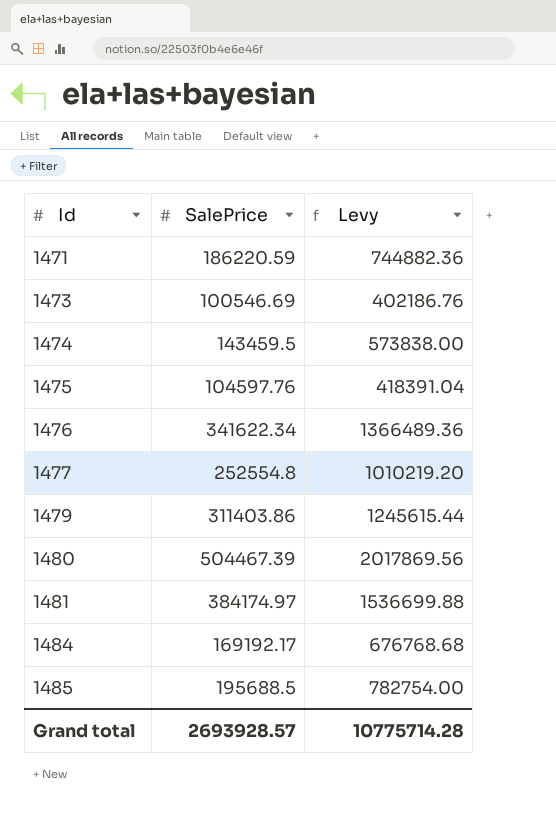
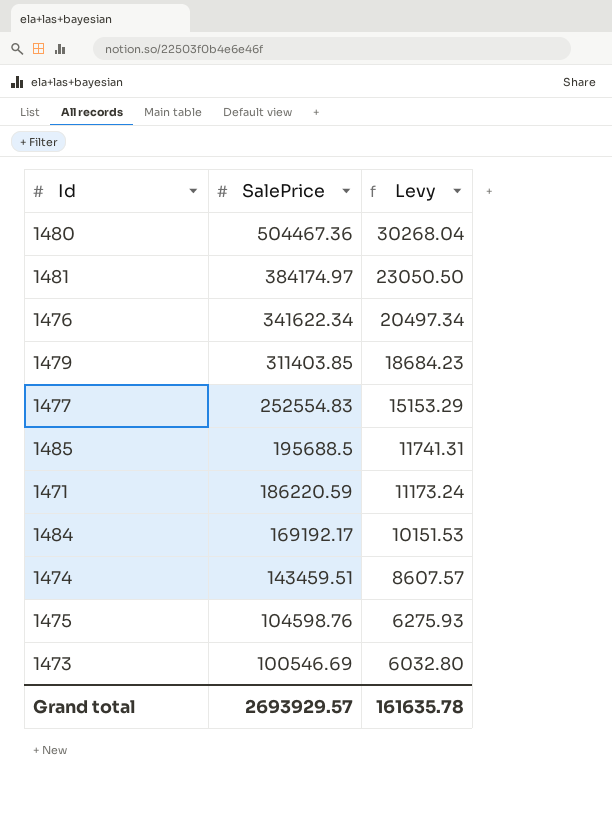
row order: Id ascending -> SalePrice descending
column Levy | formula: [SalePrice] * 4 -> [SalePrice] * 0.06
1480 | SalePrice: 504467.39 -> 504467.36
1479 | SalePrice: 311403.86 -> 311403.85
1477 | SalePrice: 252554.8 -> 252554.83
1474 | SalePrice: 143459.5 -> 143459.51
1475 | SalePrice: 104597.76 -> 104598.76
Grand total | SalePrice: 2693928.57 -> 2693929.57
Grand total | Levy: 10775714.28 -> 161635.78

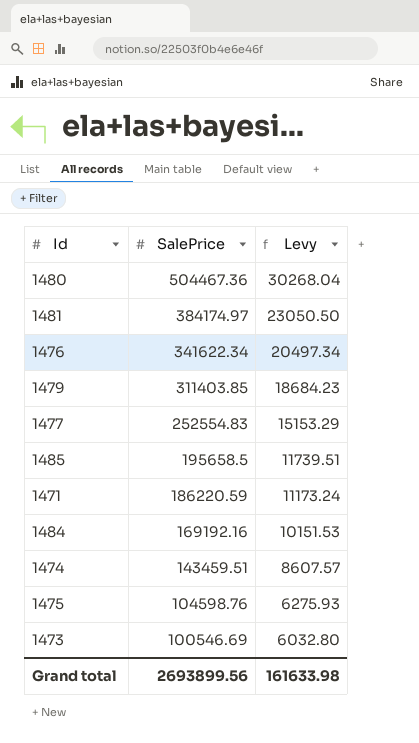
1485 | SalePrice: 195688.5 -> 195658.5
1485 | Levy: 11741.31 -> 11739.51
1484 | SalePrice: 169192.17 -> 169192.16
Grand total | SalePrice: 2693929.57 -> 2693899.56
Grand total | Levy: 161635.78 -> 161633.98

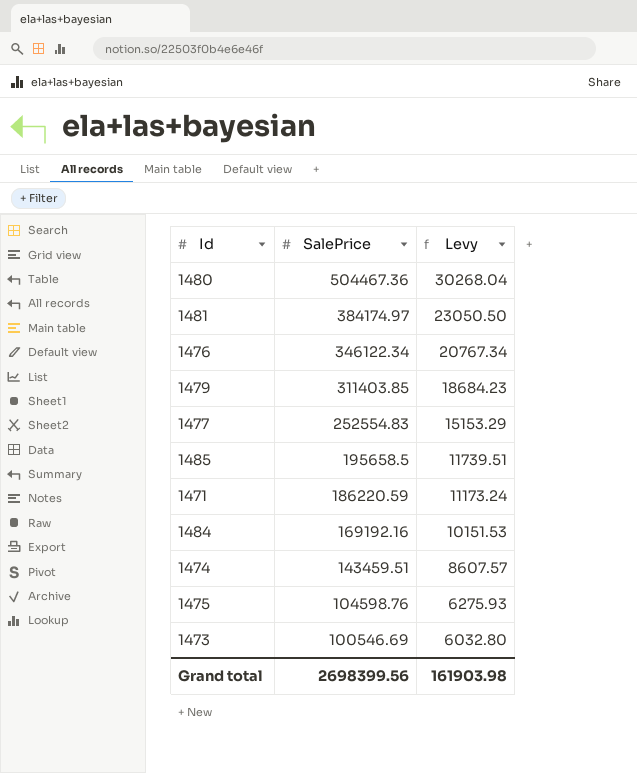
1476 | SalePrice: 341622.34 -> 346122.34
1476 | Levy: 20497.34 -> 20767.34
Grand total | SalePrice: 2693899.56 -> 2698399.56
Grand total | Levy: 161633.98 -> 161903.98

